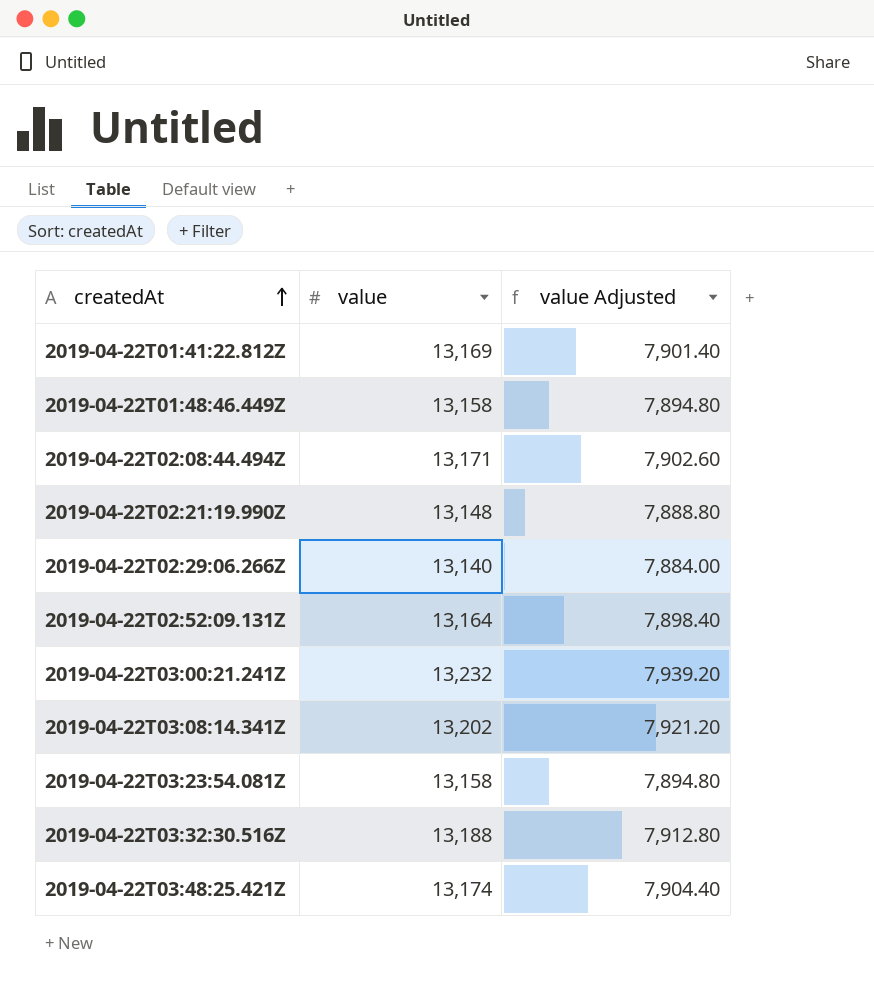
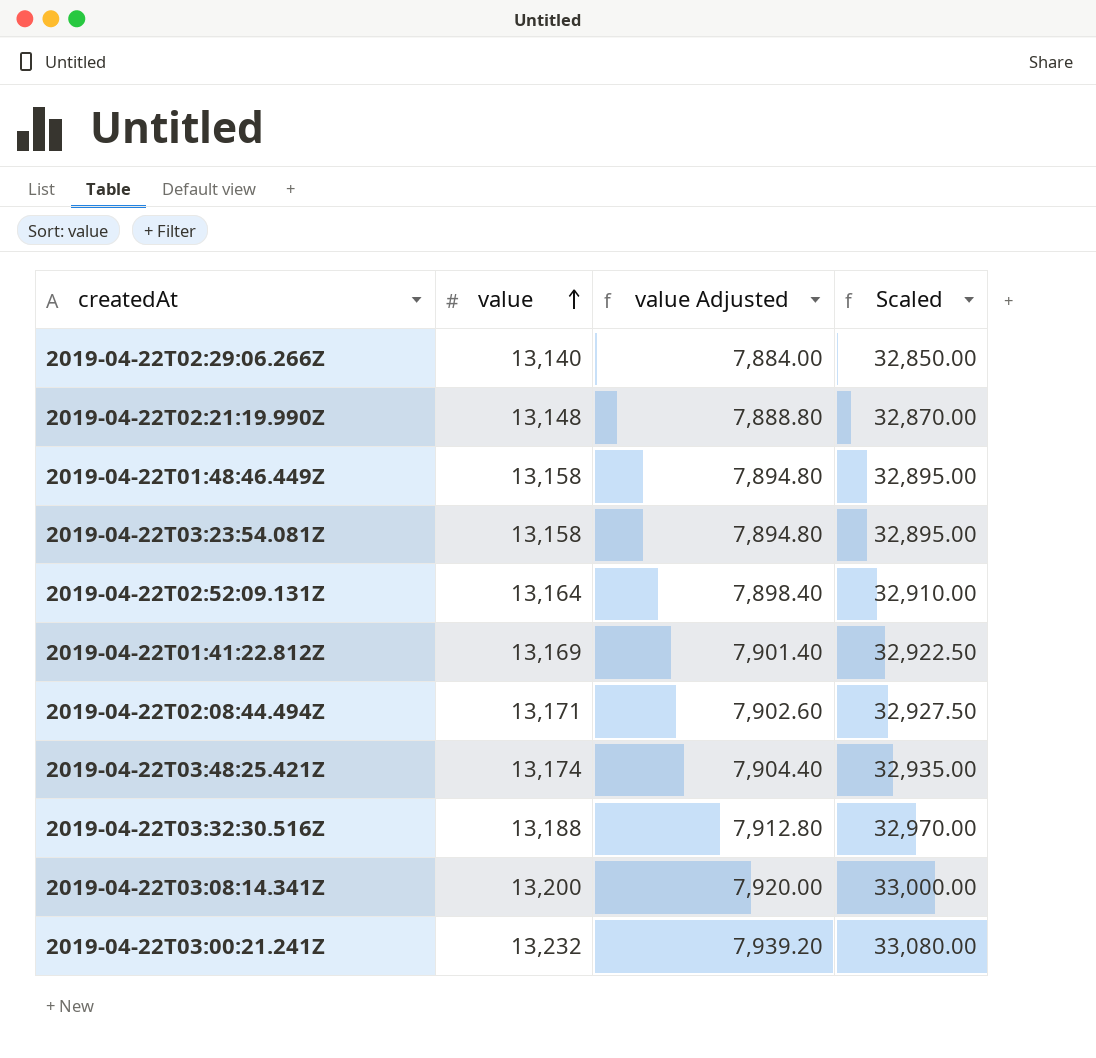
row order: createdAt ascending -> value ascending
column Scaled | formula: none -> [value] * 2.5
2019-04-22T03:08:14.341Z | value: 13,202 -> 13,200
2019-04-22T03:08:14.341Z | value Adjusted: 7,921.20 -> 7,920.00

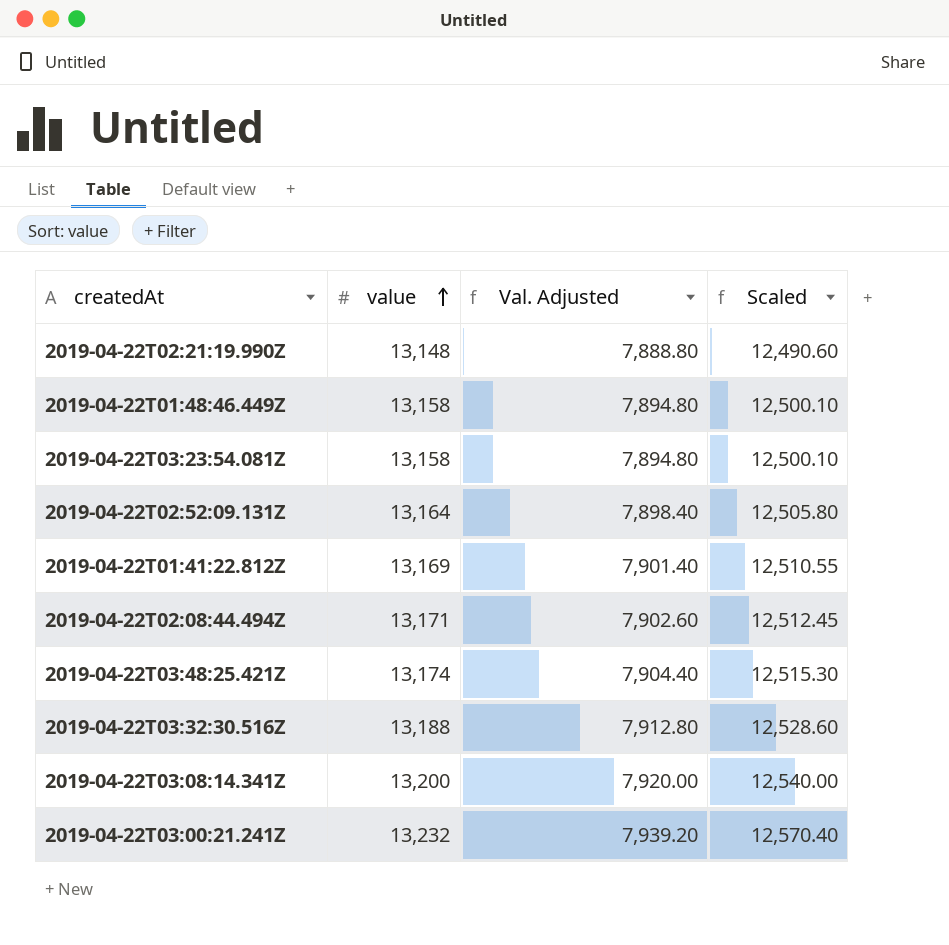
column name: value Adjusted -> Val. Adjusted
column Scaled | formula: [value] * 2.5 -> [value] * 0.95
row 2019-04-22T02:29:06.266Z: 13,140 | 7,884.00 | 32,850.00 -> none

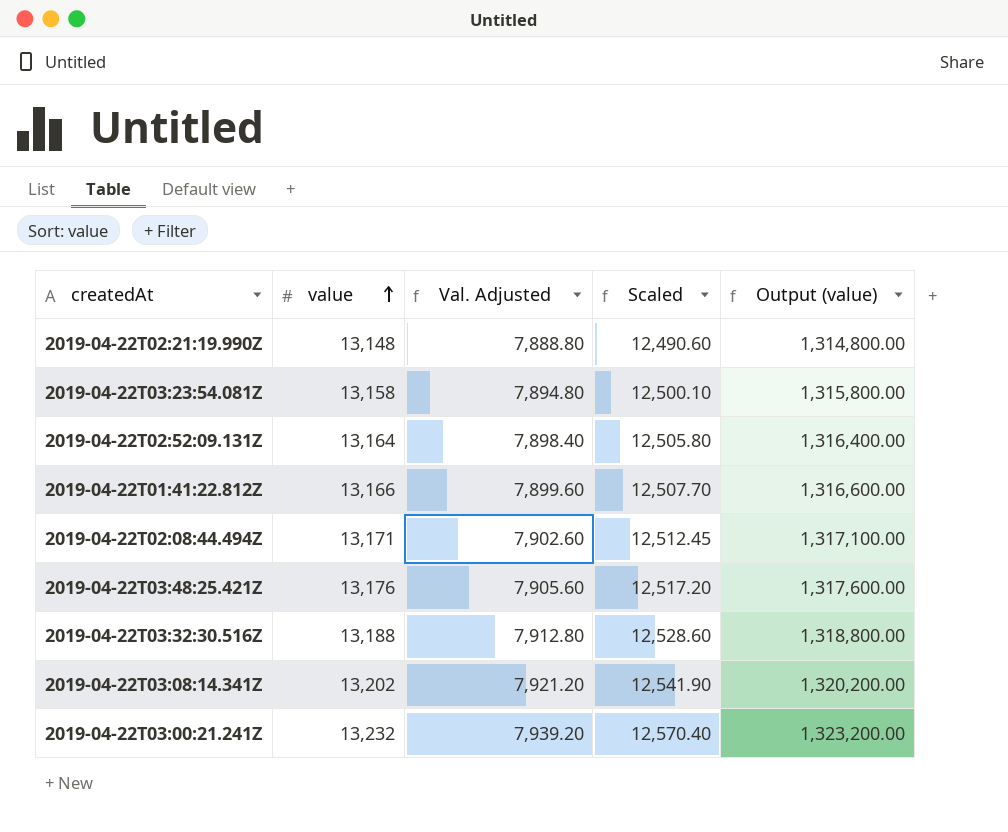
column Output (value) | formula: none -> [value] * 100
row 2019-04-22T01:48:46.449Z: 13,158 | 7,894.80 | 12,500.10 -> none
2019-04-22T01:41:22.812Z | value: 13,169 -> 13,166
2019-04-22T01:41:22.812Z | Val. Adjusted: 7,901.40 -> 7,899.60
2019-04-22T01:41:22.812Z | Scaled: 12,510.55 -> 12,507.70
2019-04-22T03:48:25.421Z | value: 13,174 -> 13,176
2019-04-22T03:48:25.421Z | Val. Adjusted: 7,904.40 -> 7,905.60
2019-04-22T03:48:25.421Z | Scaled: 12,515.30 -> 12,517.20
2019-04-22T03:08:14.341Z | value: 13,200 -> 13,202
2019-04-22T03:08:14.341Z | Val. Adjusted: 7,920.00 -> 7,921.20
2019-04-22T03:08:14.341Z | Scaled: 12,540.00 -> 12,541.90

